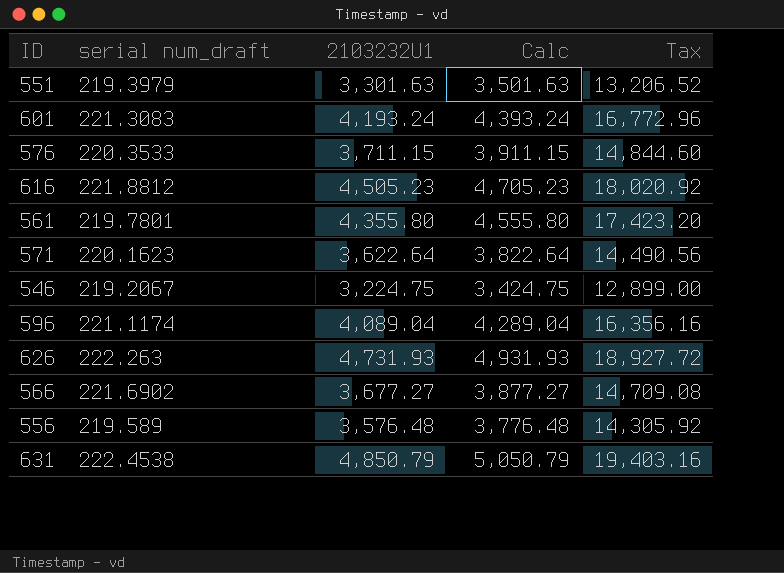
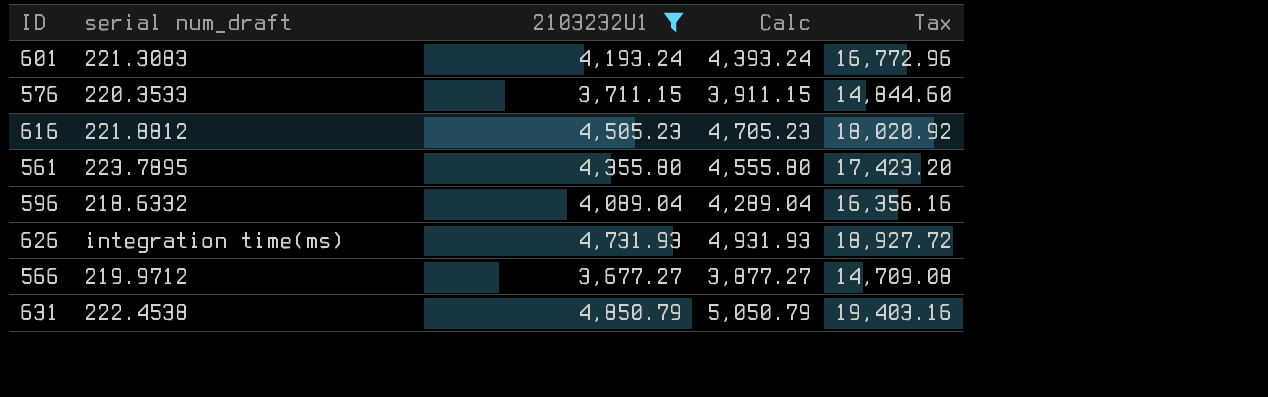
filter: none -> 2103232U1 >= 3,677.27
561 | serial num_draft: 219.7801 -> 223.7895
596 | serial num_draft: 221.1174 -> 218.6332
626 | serial num_draft: 222.263 -> integration time(ms)
566 | serial num_draft: 221.6902 -> 219.9712

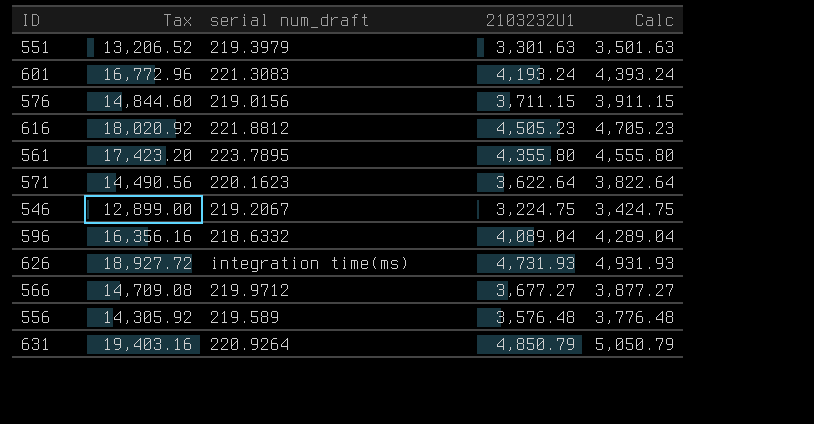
filter: 2103232U1 >= 3,677.27 -> none
column Tax | position: 5 -> 2
576 | serial num_draft: 220.3533 -> 219.0156
631 | serial num_draft: 222.4538 -> 220.9264

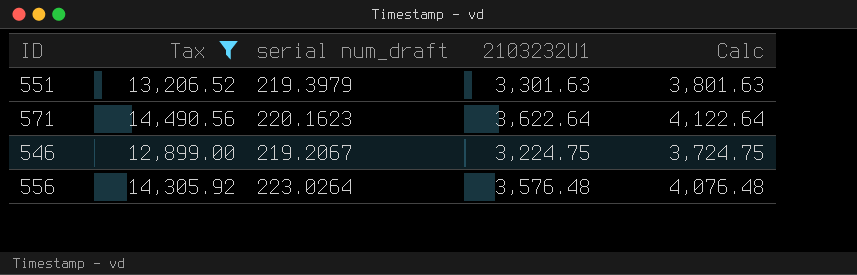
filter: none -> Tax <= 14,490.56
column Calc | formula: [2103232U1] + 200 -> [2103232U1] + 500
556 | serial num_draft: 219.589 -> 223.0264

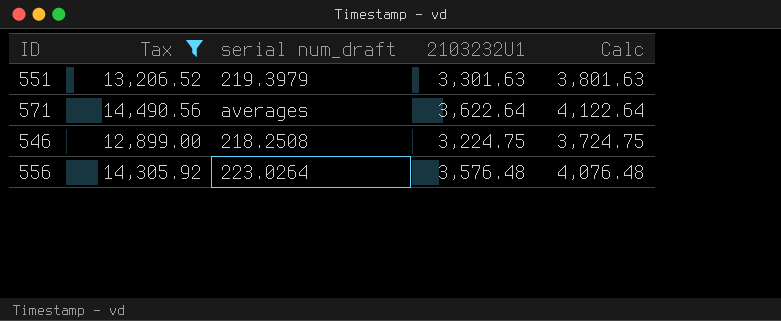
571 | serial num_draft: 220.1623 -> averages
546 | serial num_draft: 219.2067 -> 218.2508

